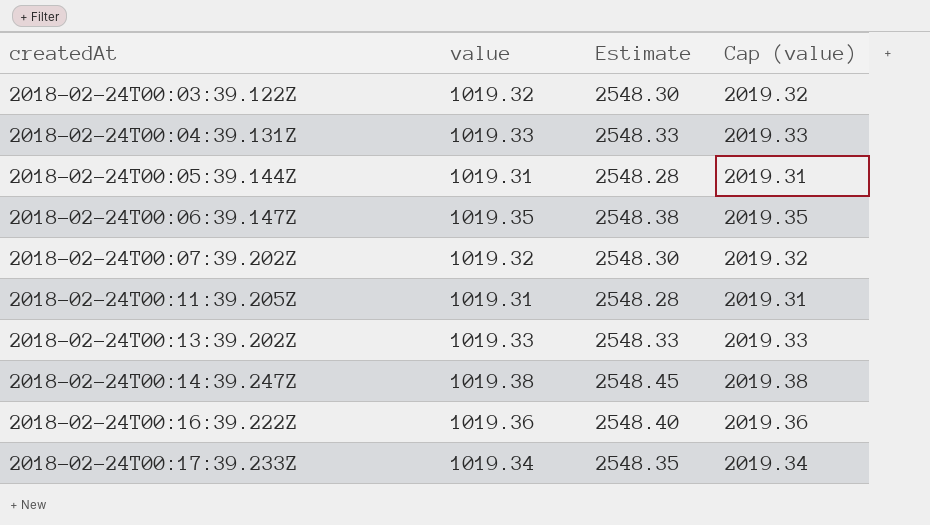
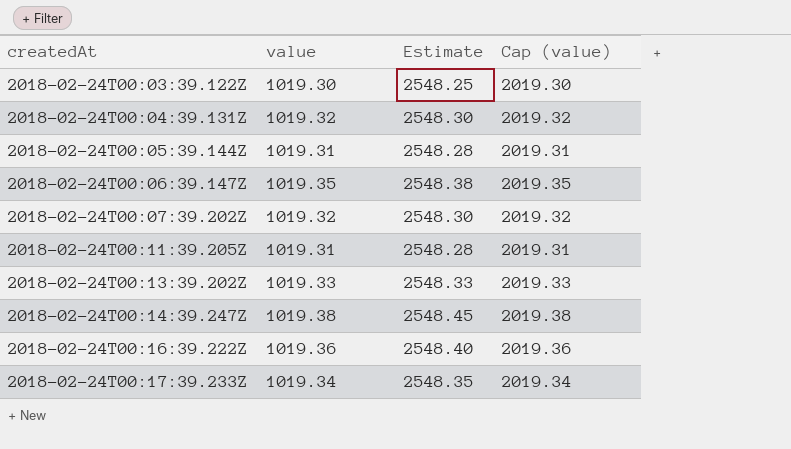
2018-02-24T00:03:39.122Z | value: 1019.32 -> 1019.30
2018-02-24T00:03:39.122Z | Estimate: 2548.30 -> 2548.25
2018-02-24T00:03:39.122Z | Cap (value): 2019.32 -> 2019.30
2018-02-24T00:04:39.131Z | value: 1019.33 -> 1019.32
2018-02-24T00:04:39.131Z | Estimate: 2548.33 -> 2548.30
2018-02-24T00:04:39.131Z | Cap (value): 2019.33 -> 2019.32

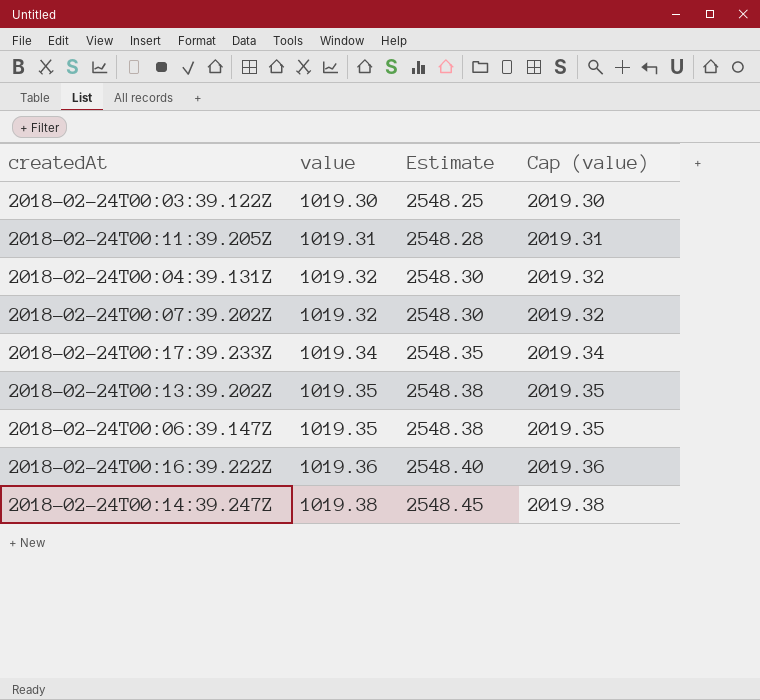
row order: createdAt ascending -> value ascending
row 2018-02-24T00:05:39.144Z: 1019.31 | 2548.28 | 2019.31 -> none
2018-02-24T00:13:39.202Z | value: 1019.33 -> 1019.35
2018-02-24T00:13:39.202Z | Estimate: 2548.33 -> 2548.38
2018-02-24T00:13:39.202Z | Cap (value): 2019.33 -> 2019.35

